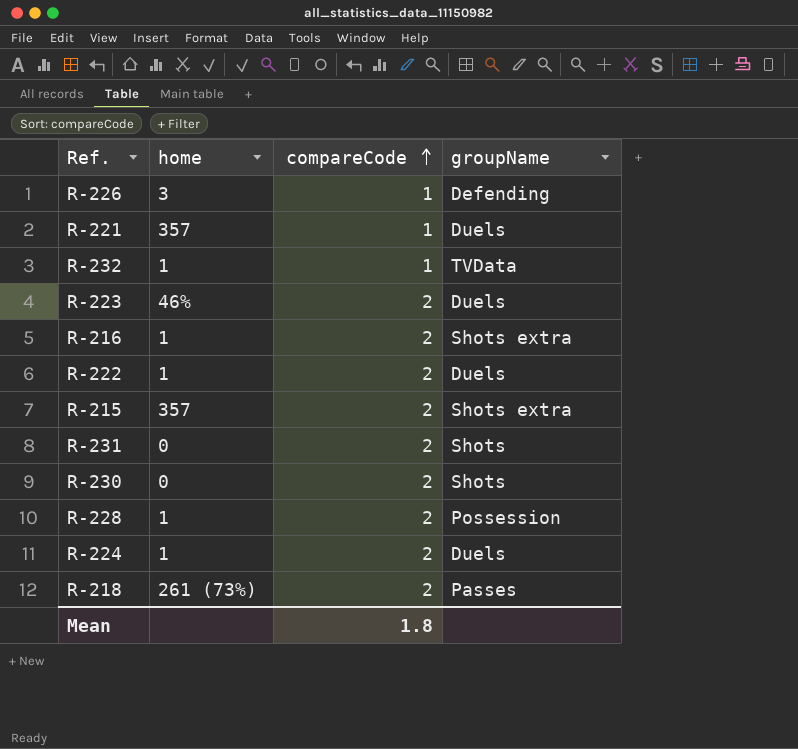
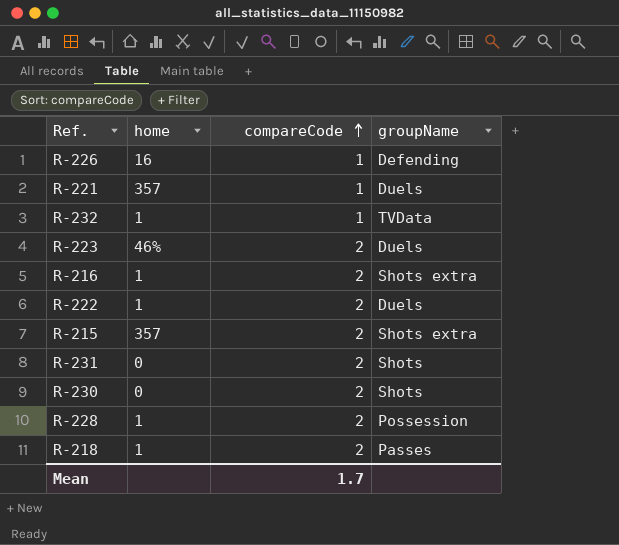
row R-224: 1 | 2 | Duels -> none
R-226 | home: 3 -> 16
R-218 | home: 261 (73%) -> 1
Mean | compareCode: 1.8 -> 1.7

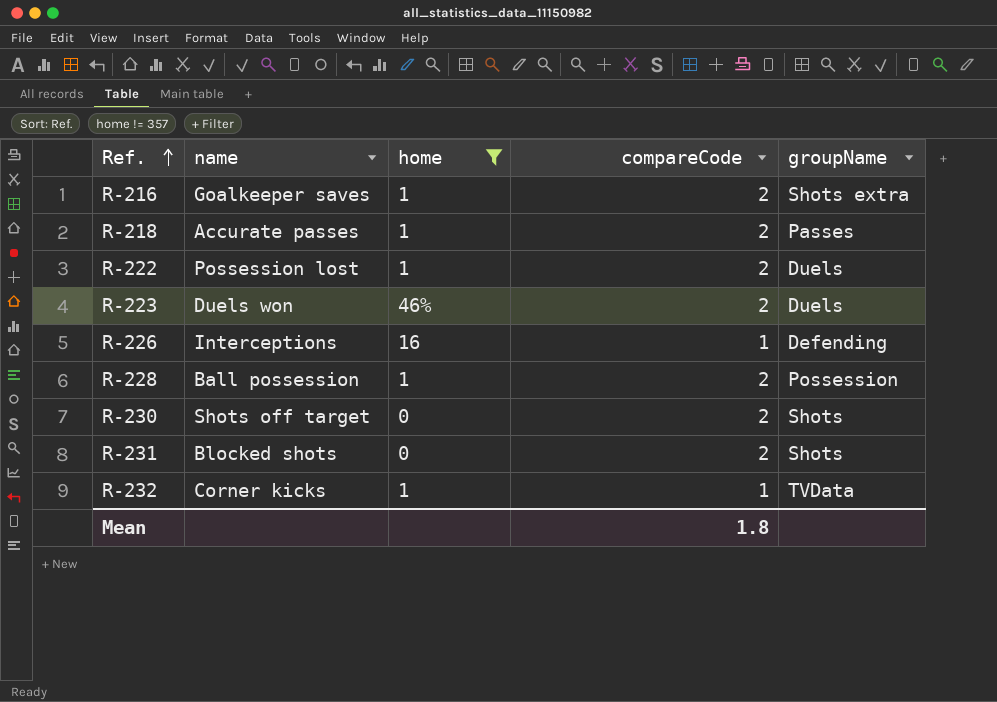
filter: none -> home != 357
row order: compareCode ascending -> Ref. ascending
column name | position: none -> 2
Mean | compareCode: 1.7 -> 1.8

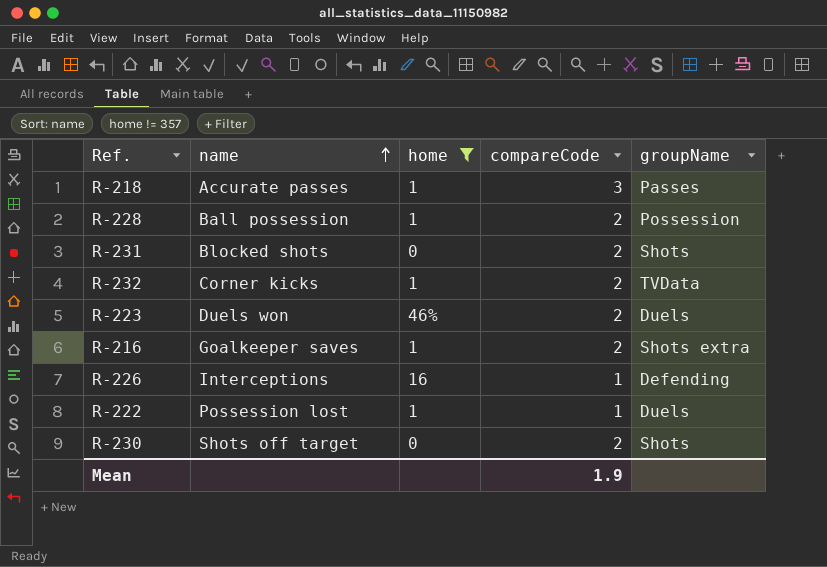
row order: Ref. ascending -> name ascending
R-218 | compareCode: 2 -> 3
R-232 | compareCode: 1 -> 2
R-222 | compareCode: 2 -> 1
Mean | compareCode: 1.8 -> 1.9

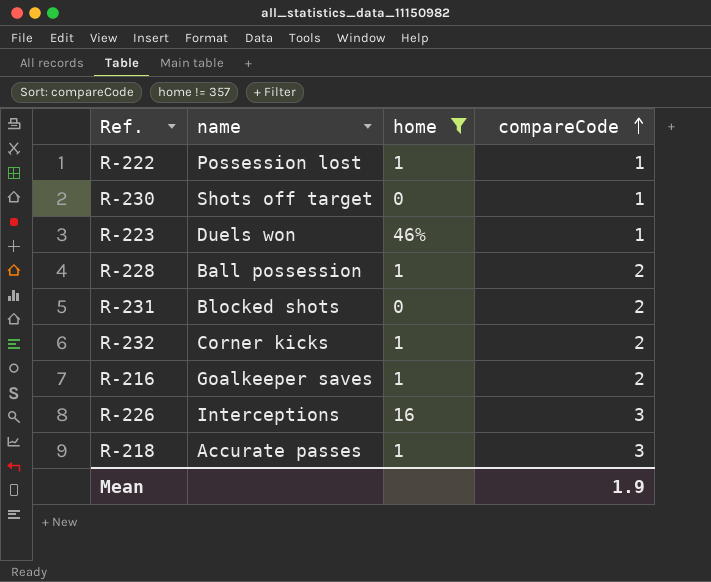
row order: name ascending -> compareCode ascending
column groupName | position: 5 -> none
R-230 | compareCode: 2 -> 1
R-223 | compareCode: 2 -> 1
R-226 | compareCode: 1 -> 3

